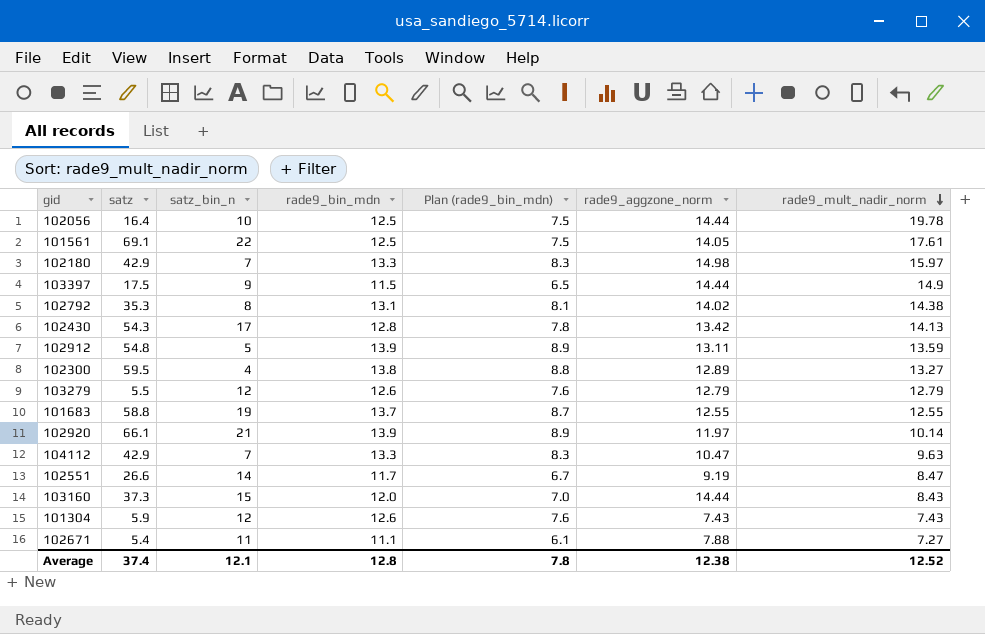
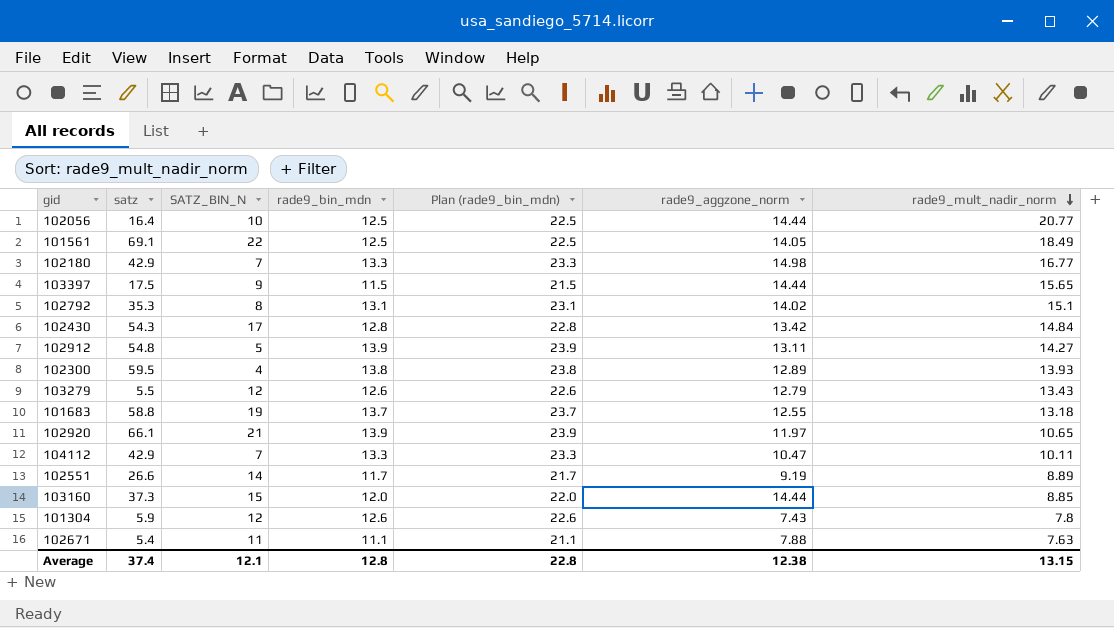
column name: satz_bin_n -> SATZ_BIN_N
column Plan (rade9_bin_mdn) | formula: [rade9_bin_mdn] - 5 -> [rade9_bin_mdn] + 10
102056 | rade9_mult_nadir_norm: 19.78 -> 20.77
101561 | rade9_mult_nadir_norm: 17.61 -> 18.49
102180 | rade9_mult_nadir_norm: 15.97 -> 16.77
103397 | rade9_mult_nadir_norm: 14.9 -> 15.65
102792 | rade9_mult_nadir_norm: 14.38 -> 15.1
102430 | rade9_mult_nadir_norm: 14.13 -> 14.84
102912 | rade9_mult_nadir_norm: 13.59 -> 14.27
102300 | rade9_mult_nadir_norm: 13.27 -> 13.93
103279 | rade9_mult_nadir_norm: 12.79 -> 13.43
101683 | rade9_mult_nadir_norm: 12.55 -> 13.18
102920 | rade9_mult_nadir_norm: 10.14 -> 10.65
104112 | rade9_mult_nadir_norm: 9.63 -> 10.11
102551 | rade9_mult_nadir_norm: 8.47 -> 8.89
103160 | rade9_mult_nadir_norm: 8.43 -> 8.85
101304 | rade9_mult_nadir_norm: 7.43 -> 7.8
102671 | rade9_mult_nadir_norm: 7.27 -> 7.63
Average | Plan (rade9_bin_mdn): 7.8 -> 22.8
Average | rade9_mult_nadir_norm: 12.52 -> 13.15

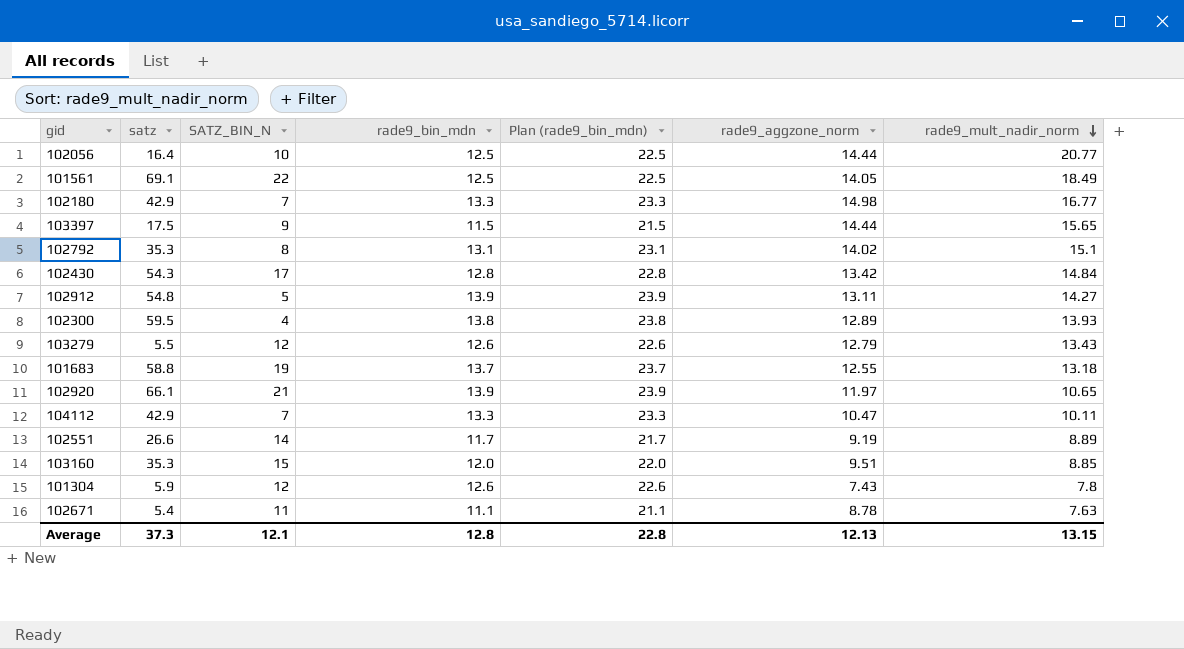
103160 | satz: 37.3 -> 35.3
103160 | rade9_aggzone_norm: 14.44 -> 9.51
102671 | rade9_aggzone_norm: 7.88 -> 8.78
Average | satz: 37.4 -> 37.3
Average | rade9_aggzone_norm: 12.38 -> 12.13

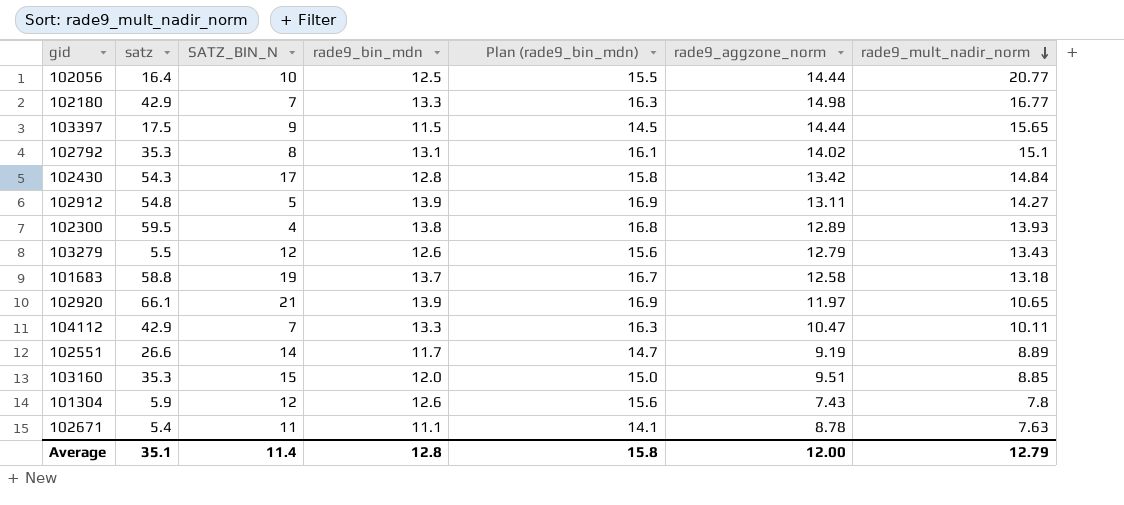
column Plan (rade9_bin_mdn) | formula: [rade9_bin_mdn] + 10 -> [rade9_bin_mdn] + 3
row 101561: 69.1 | 22 | 12.5 | 22.5 | 14.05 | 18.49 -> none
101683 | rade9_aggzone_norm: 12.55 -> 12.58
Average | satz: 37.3 -> 35.1
Average | SATZ_BIN_N: 12.1 -> 11.4
Average | Plan (rade9_bin_mdn): 22.8 -> 15.8
Average | rade9_aggzone_norm: 12.13 -> 12.00
Average | rade9_mult_nadir_norm: 13.15 -> 12.79

